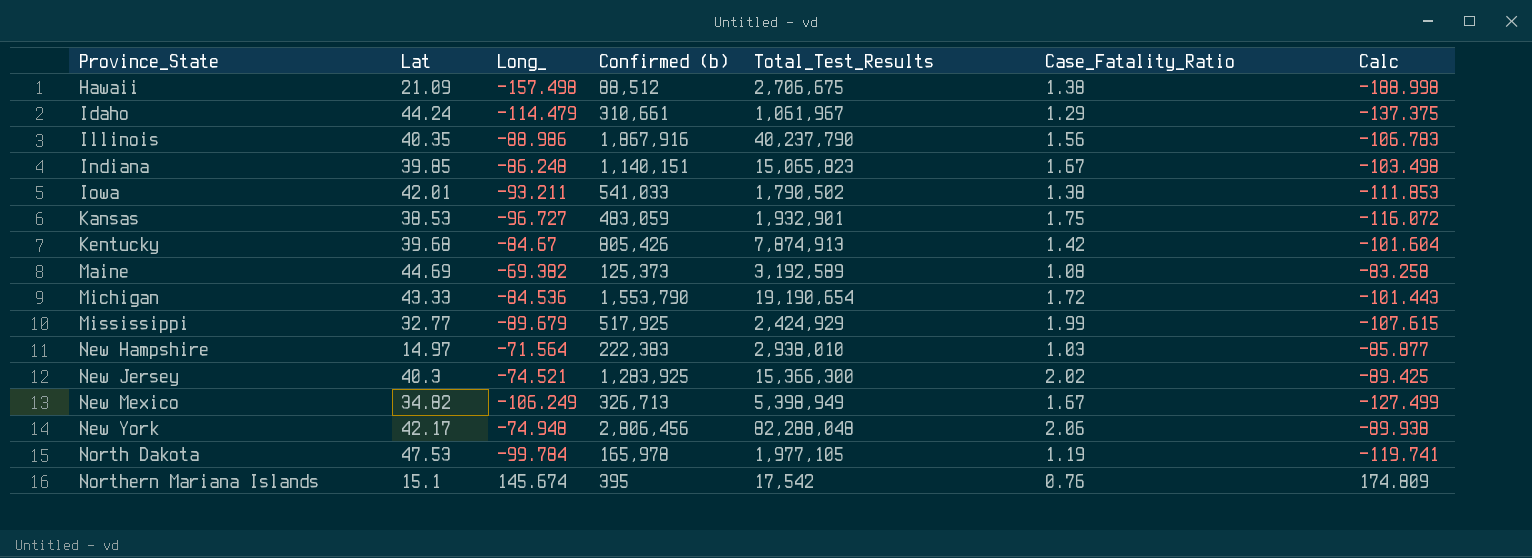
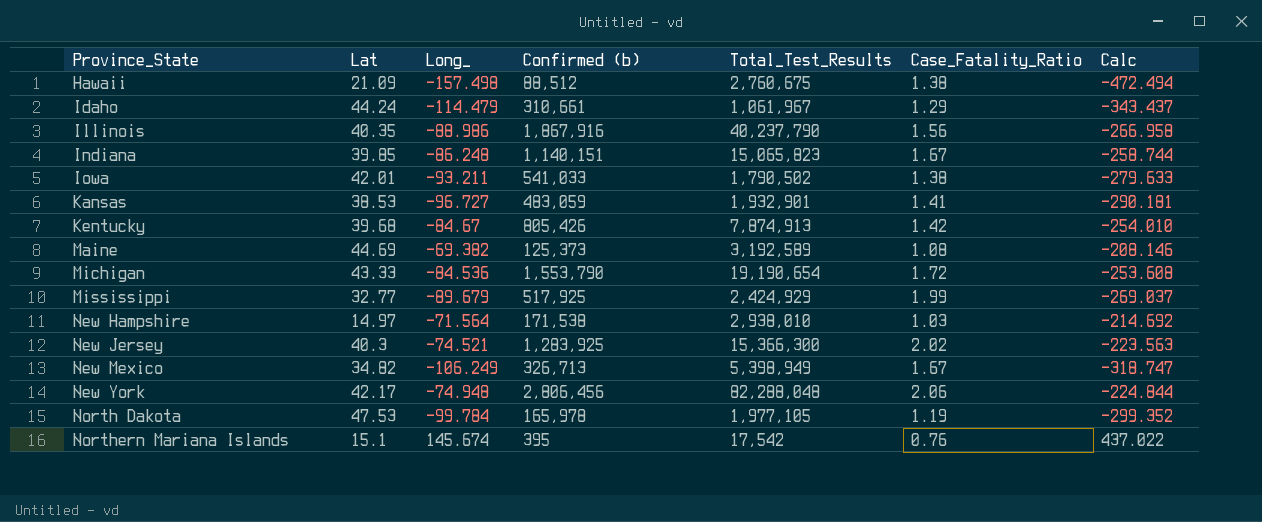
column Calc | formula: [Long_] * 1.2 -> [Long_] * 3
Hawaii | Total_Test_Results: 2,706,675 -> 2,760,675
Kansas | Case_Fatality_Ratio: 1.75 -> 1.41
New Hampshire | Confirmed (b): 222,383 -> 171,538

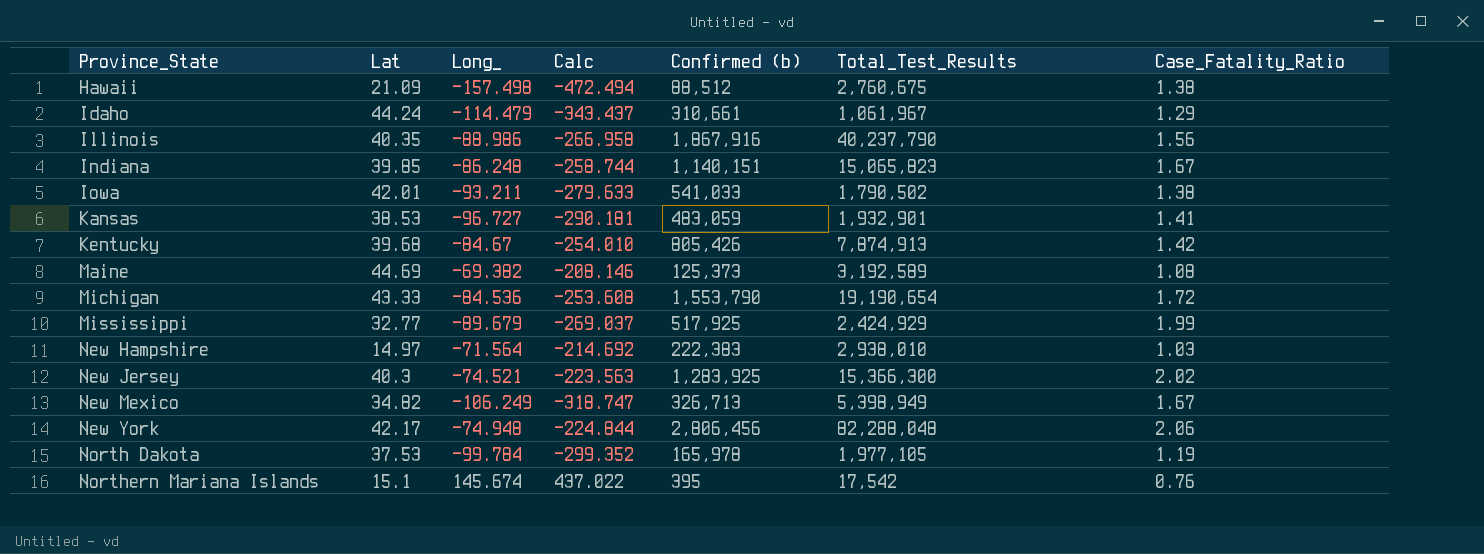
column Calc | position: 7 -> 4
New Hampshire | Confirmed (b): 171,538 -> 222,383
North Dakota | Lat: 47.53 -> 37.53

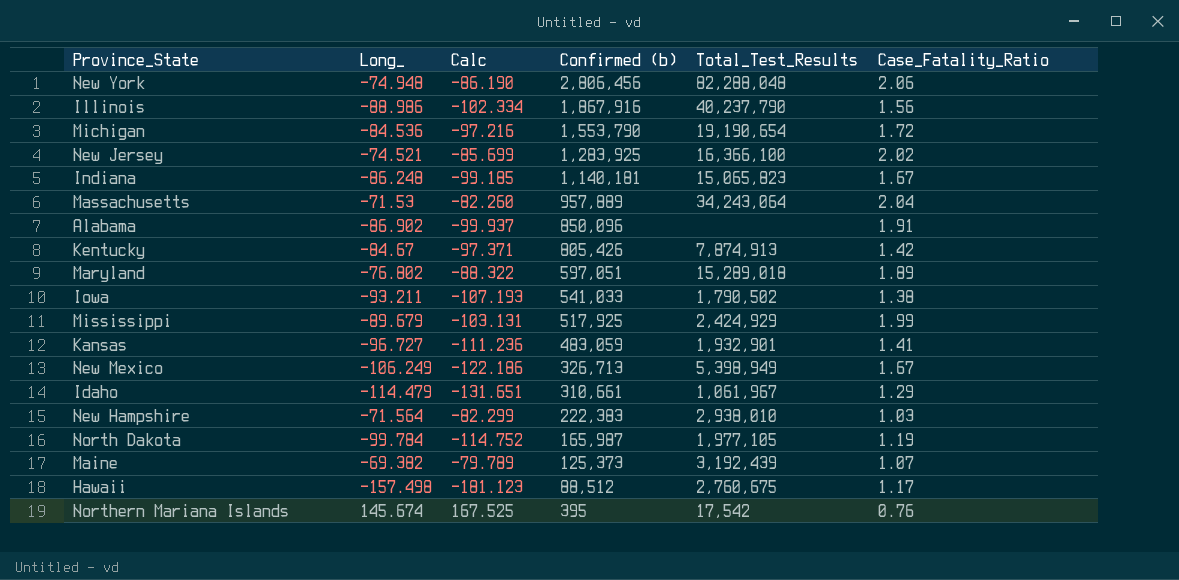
row order: Province_State ascending -> Confirmed (b) descending
column Lat | position: 2 -> none
column Calc | formula: [Long_] * 3 -> [Long_] * 1.15
New Jersey | Total_Test_Results: 15,366,300 -> 16,366,100
Indiana | Confirmed (b): 1,140,151 -> 1,140,181
row Massachusetts: none -> -71.53 | -82.260 | 957,889 | 34,243,064 | 2.04
row Alabama: none -> -86.902 | -99.937 | 850,096 | none | 1.91
row Maryland: none -> -76.802 | -88.322 | 597,051 | 15,289,018 | 1.89
North Dakota | Confirmed (b): 165,978 -> 165,987
Maine | Total_Test_Results: 3,192,589 -> 3,192,439
Maine | Case_Fatality_Ratio: 1.08 -> 1.07
Hawaii | Case_Fatality_Ratio: 1.38 -> 1.17

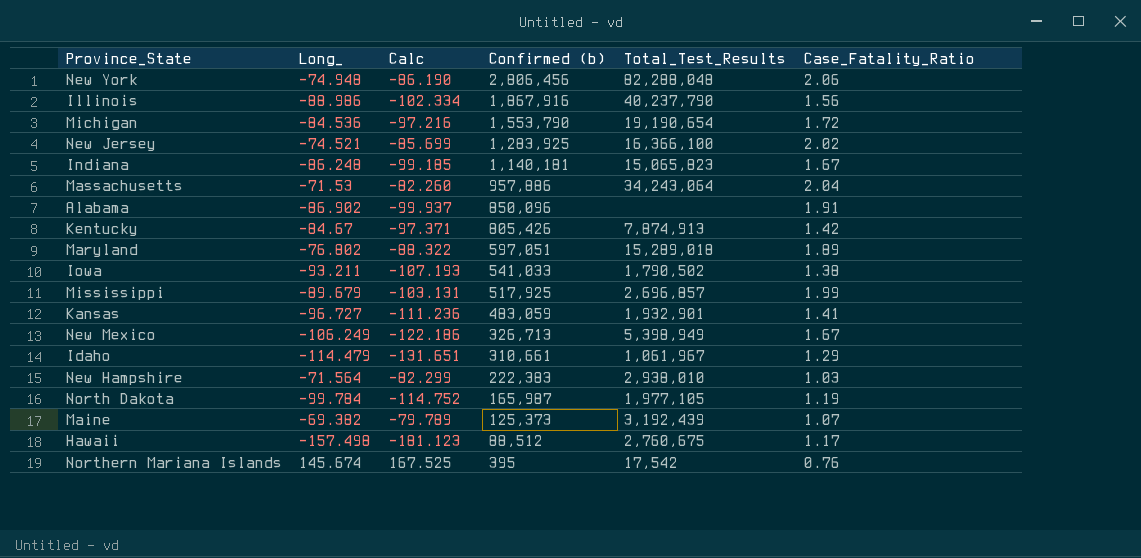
Massachusetts | Confirmed (b): 957,889 -> 957,886
Mississippi | Total_Test_Results: 2,424,929 -> 2,696,857

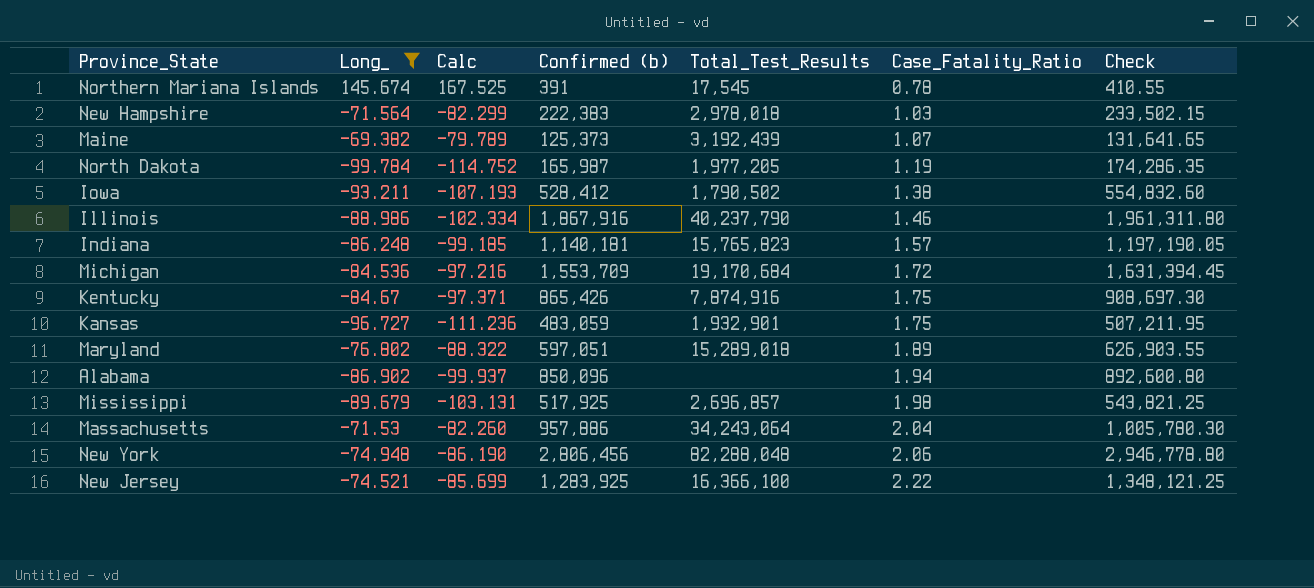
filter: none -> Long_ >= -99.784
row order: Confirmed (b) descending -> Case_Fatality_Ratio ascending
column Check | formula: none -> [Confirmed (b)] * 1.05
Northern Mariana Islands | Confirmed (b): 395 -> 391
Northern Mariana Islands | Total_Test_Results: 17,542 -> 17,545
Northern Mariana Islands | Case_Fatality_Ratio: 0.76 -> 0.78
New Hampshire | Total_Test_Results: 2,938,010 -> 2,978,018
North Dakota | Total_Test_Results: 1,977,105 -> 1,977,205
Iowa | Confirmed (b): 541,033 -> 528,412
Illinois | Case_Fatality_Ratio: 1.56 -> 1.46
Indiana | Total_Test_Results: 15,065,823 -> 15,765,823
Indiana | Case_Fatality_Ratio: 1.67 -> 1.57
Michigan | Confirmed (b): 1,553,790 -> 1,553,709
Michigan | Total_Test_Results: 19,190,654 -> 19,170,684
Kentucky | Confirmed (b): 805,426 -> 865,426
Kentucky | Total_Test_Results: 7,874,913 -> 7,874,916
Kentucky | Case_Fatality_Ratio: 1.42 -> 1.75
Kansas | Case_Fatality_Ratio: 1.41 -> 1.75
Alabama | Case_Fatality_Ratio: 1.91 -> 1.94
Mississippi | Case_Fatality_Ratio: 1.99 -> 1.98
New Jersey | Case_Fatality_Ratio: 2.02 -> 2.22

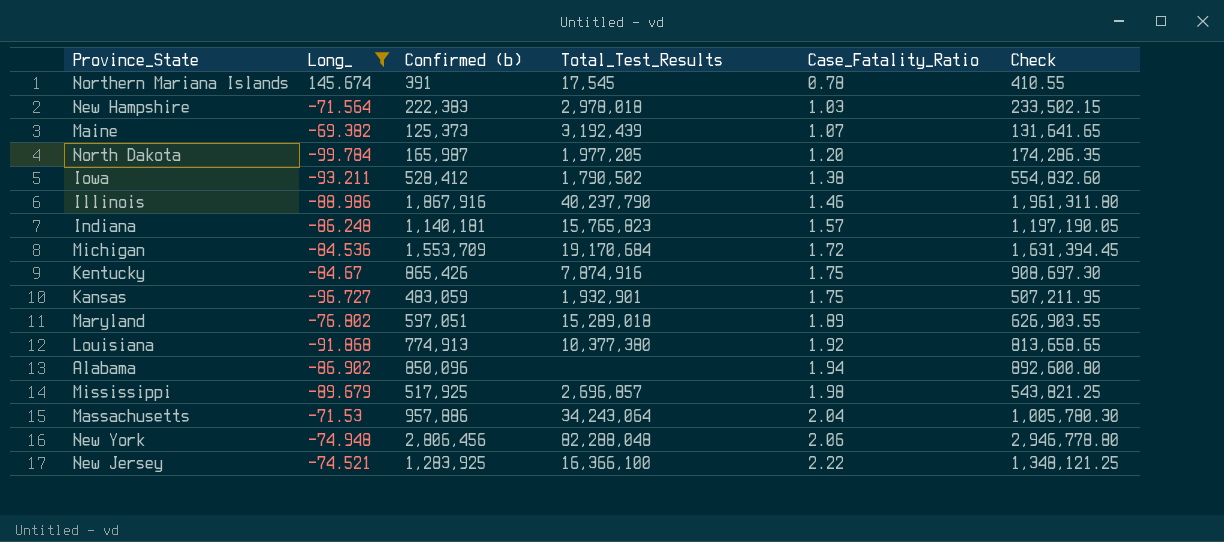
column Calc | formula: [Long_] * 1.15 -> none
North Dakota | Case_Fatality_Ratio: 1.19 -> 1.20
row Louisiana: none -> -91.868 | 774,913 | 10,377,380 | 1.92 | 813,658.65

